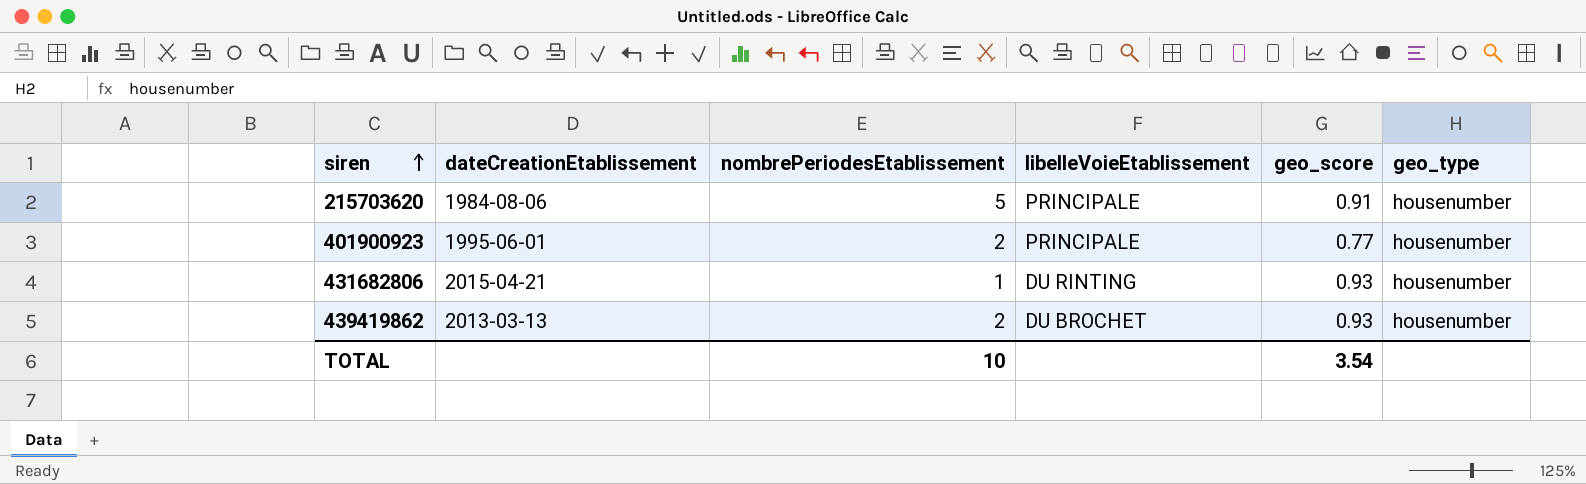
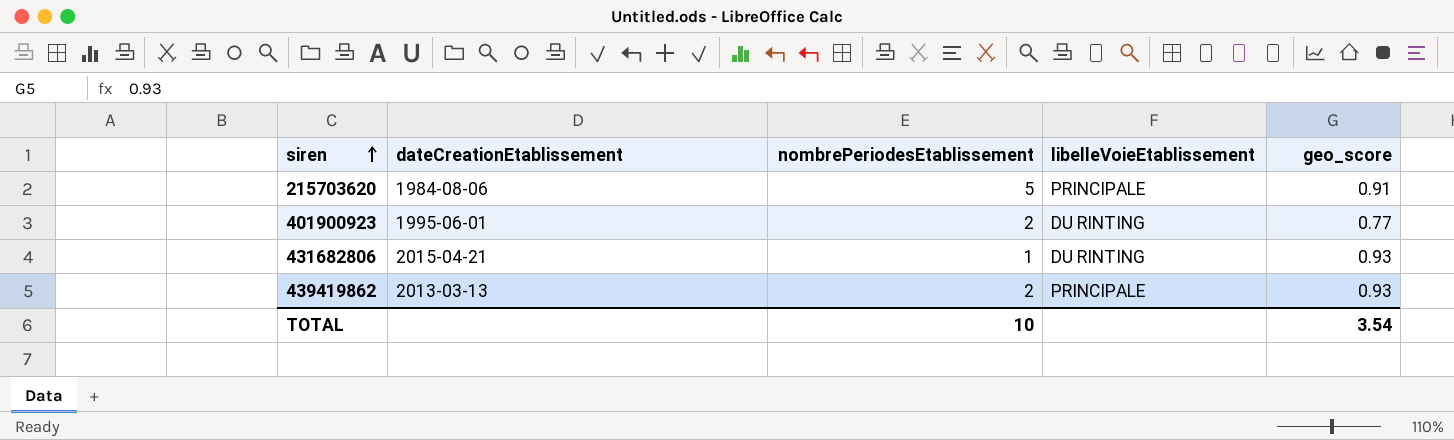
column geo_type | position: 6 -> none
401900923 | libelleVoieEtablissement: PRINCIPALE -> DU RINTING
439419862 | libelleVoieEtablissement: DU BROCHET -> PRINCIPALE

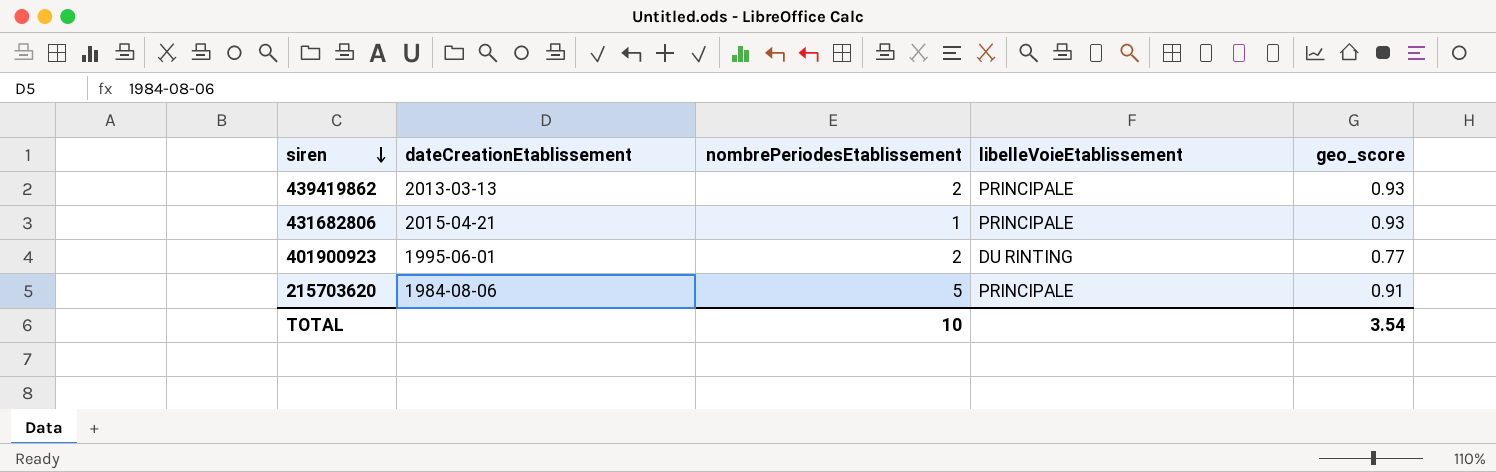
row order: siren ascending -> siren descending
431682806 | libelleVoieEtablissement: DU RINTING -> PRINCIPALE

